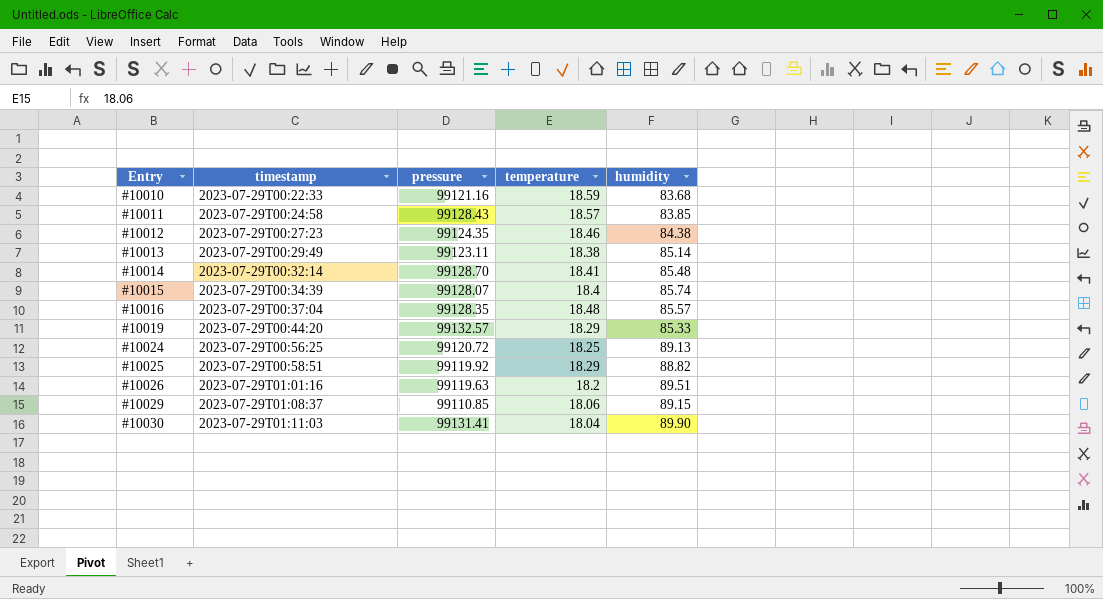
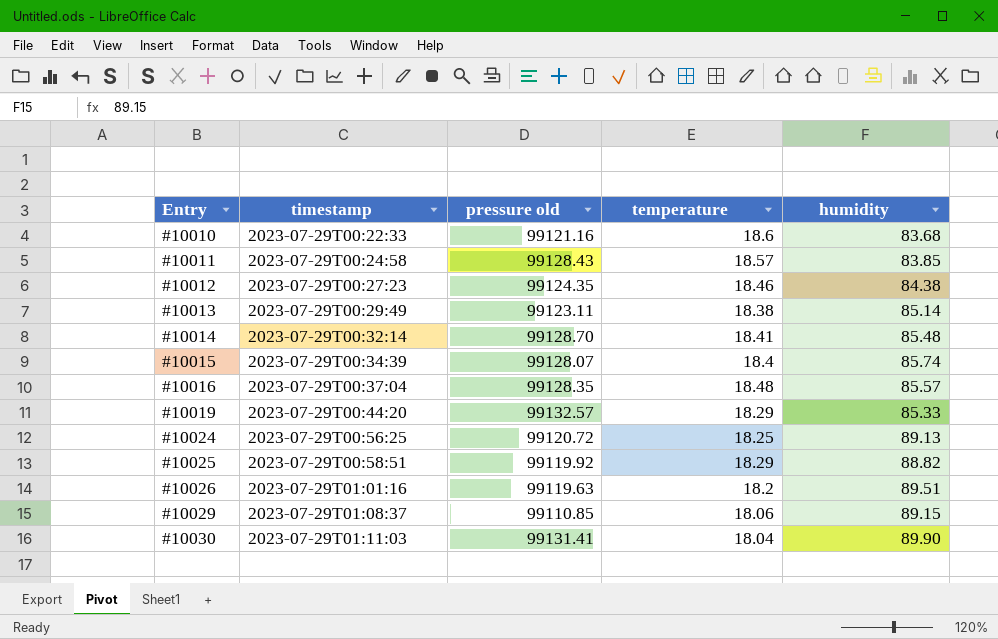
column name: pressure -> pressure old
#10010 | temperature: 18.59 -> 18.6

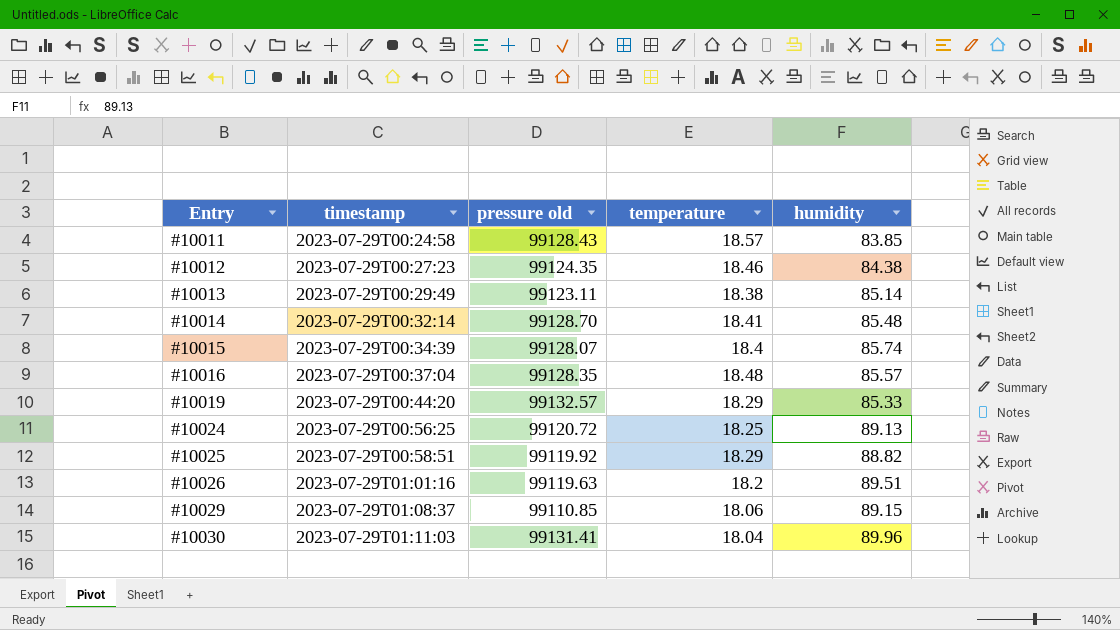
row #10010: 2023-07-29T00:22:33 | 99121.16 | 18.6 | 83.68 -> none
#10030 | humidity: 89.90 -> 89.96

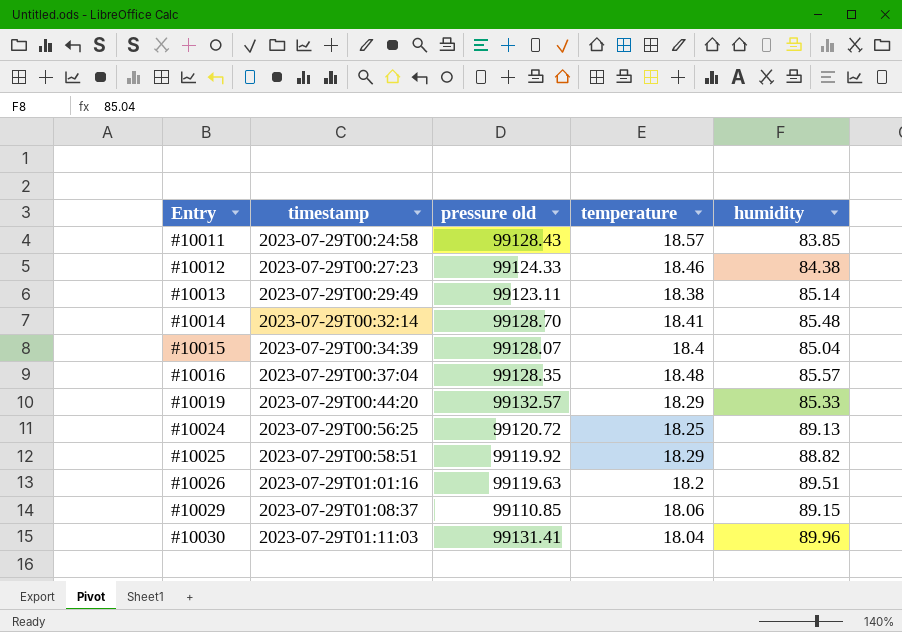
#10012 | pressure old: 99124.35 -> 99124.33
#10015 | humidity: 85.74 -> 85.04

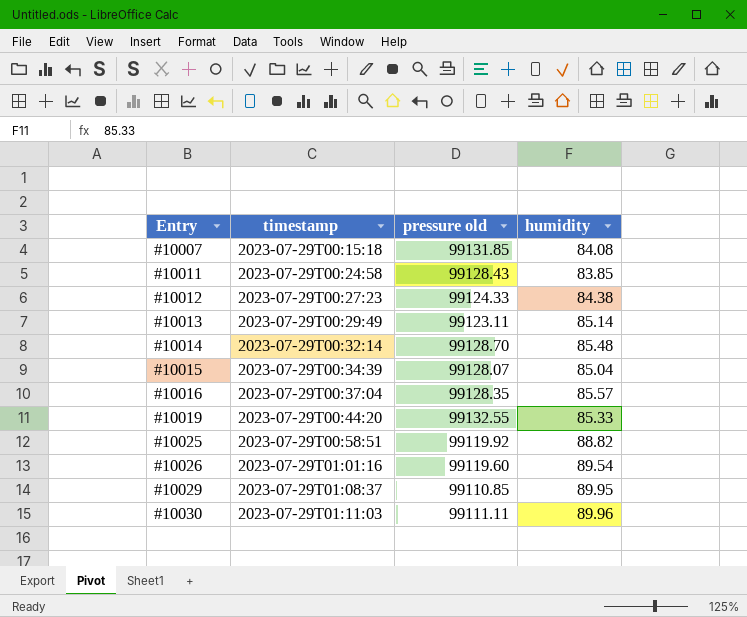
column temperature | position: 4 -> none
row #10024: 2023-07-29T00:56:25 | 99120.72 | 18.25 | 89.13 -> none
row #10007: none -> 2023-07-29T00:15:18 | 99131.85 | 84.08
#10019 | pressure old: 99132.57 -> 99132.55
#10026 | pressure old: 99119.63 -> 99119.60
#10026 | humidity: 89.51 -> 89.54
#10029 | humidity: 89.15 -> 89.95
#10030 | pressure old: 99131.41 -> 99111.11

